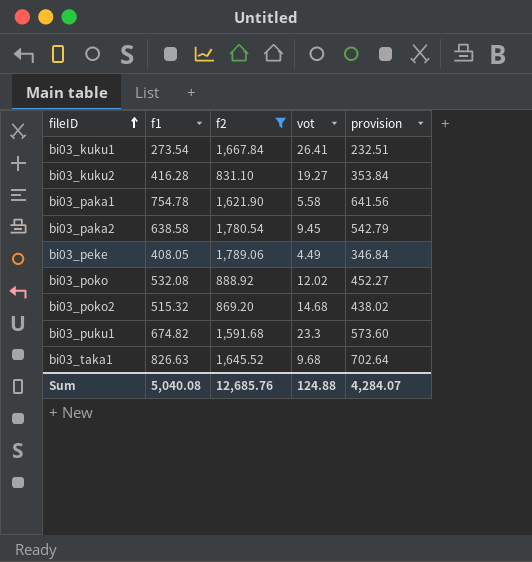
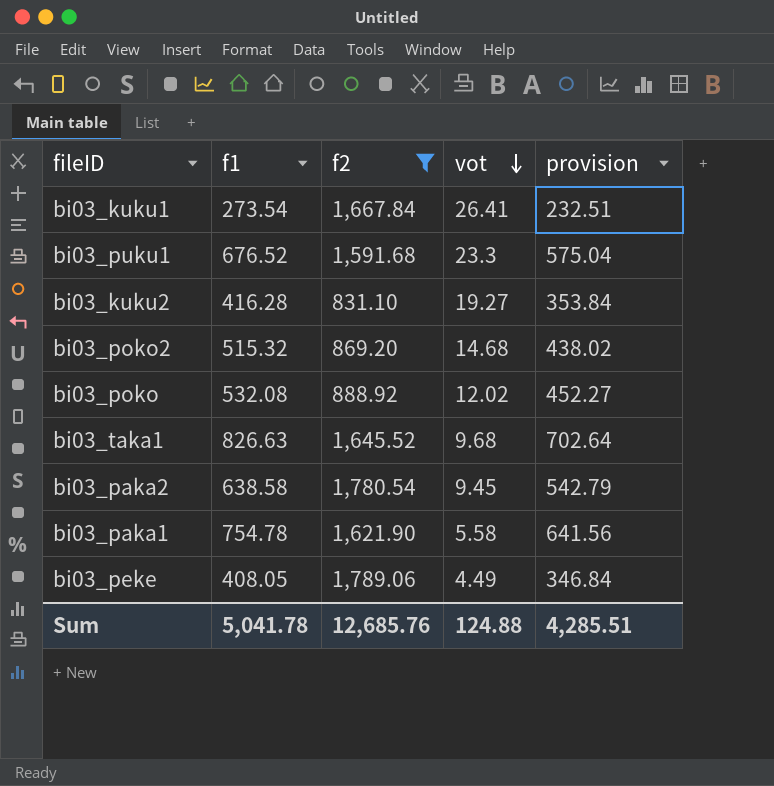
row order: fileID ascending -> vot descending
bi03_puku1 | f1: 674.82 -> 676.52
bi03_puku1 | provision: 573.60 -> 575.04
Sum | f1: 5,040.08 -> 5,041.78
Sum | provision: 4,284.07 -> 4,285.51

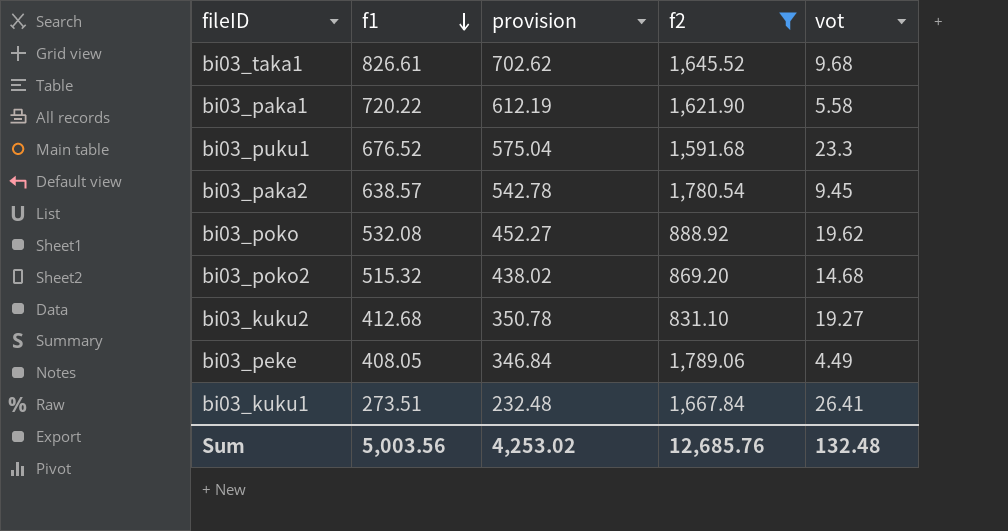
row order: vot descending -> f1 descending
column provision | position: 5 -> 3
bi03_taka1 | f1: 826.63 -> 826.61
bi03_taka1 | provision: 702.64 -> 702.62
bi03_paka1 | f1: 754.78 -> 720.22
bi03_paka1 | provision: 641.56 -> 612.19
bi03_paka2 | f1: 638.58 -> 638.57
bi03_paka2 | provision: 542.79 -> 542.78
bi03_poko | vot: 12.02 -> 19.62
bi03_kuku2 | f1: 416.28 -> 412.68
bi03_kuku2 | provision: 353.84 -> 350.78
bi03_kuku1 | f1: 273.54 -> 273.51
bi03_kuku1 | provision: 232.51 -> 232.48
Sum | f1: 5,041.78 -> 5,003.56
Sum | provision: 4,285.51 -> 4,253.02
Sum | vot: 124.88 -> 132.48

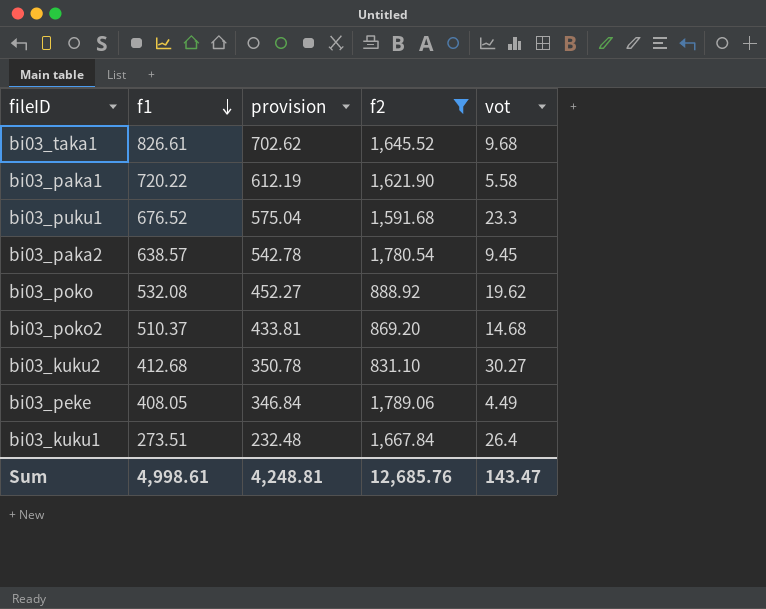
bi03_poko2 | f1: 515.32 -> 510.37
bi03_poko2 | provision: 438.02 -> 433.81
bi03_kuku2 | vot: 19.27 -> 30.27
bi03_kuku1 | vot: 26.41 -> 26.4
Sum | f1: 5,003.56 -> 4,998.61
Sum | provision: 4,253.02 -> 4,248.81
Sum | vot: 132.48 -> 143.47

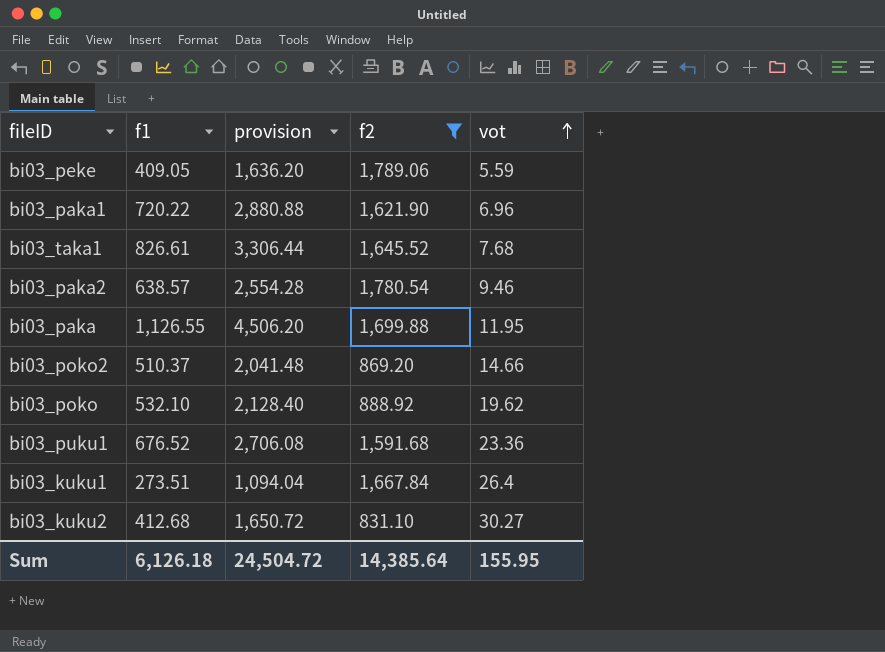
row order: f1 descending -> vot ascending
column provision | formula: [f1] * 0.85 -> [f1] * 4
bi03_peke | f1: 408.05 -> 409.05
bi03_peke | vot: 4.49 -> 5.59
bi03_paka1 | vot: 5.58 -> 6.96
bi03_taka1 | vot: 9.68 -> 7.68
bi03_paka2 | vot: 9.45 -> 9.46
row bi03_paka: none -> 1,126.55 | 4,506.20 | 1,699.88 | 11.95
bi03_poko2 | vot: 14.68 -> 14.66
bi03_poko | f1: 532.08 -> 532.10
bi03_puku1 | vot: 23.3 -> 23.36
Sum | f1: 4,998.61 -> 6,126.18
Sum | provision: 4,248.81 -> 24,504.72
Sum | f2: 12,685.76 -> 14,385.64
Sum | vot: 143.47 -> 155.95

